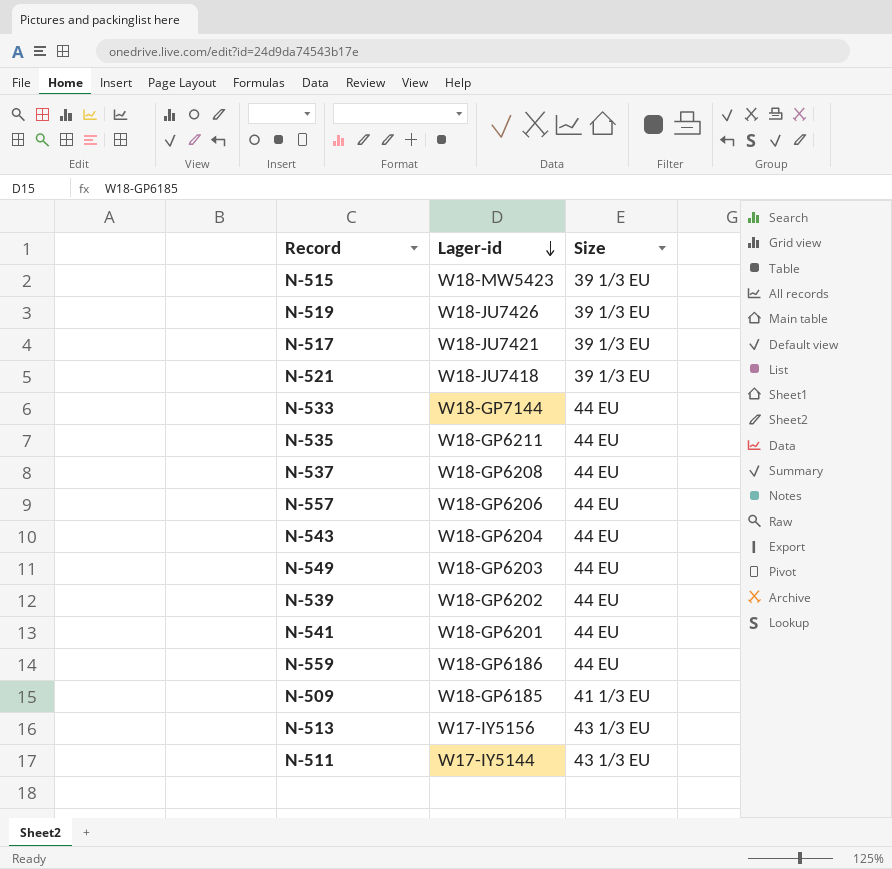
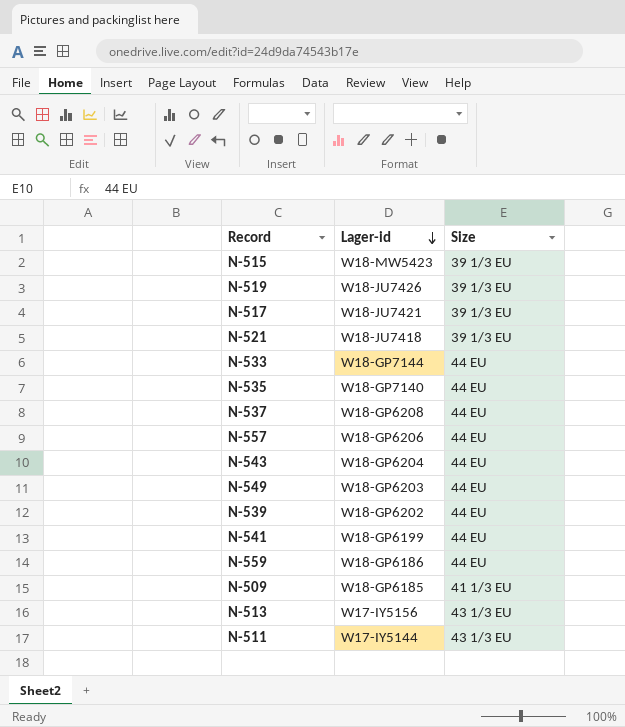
N-535 | Lager-id: W18-GP6211 -> W18-GP7140
N-541 | Lager-id: W18-GP6201 -> W18-GP6199

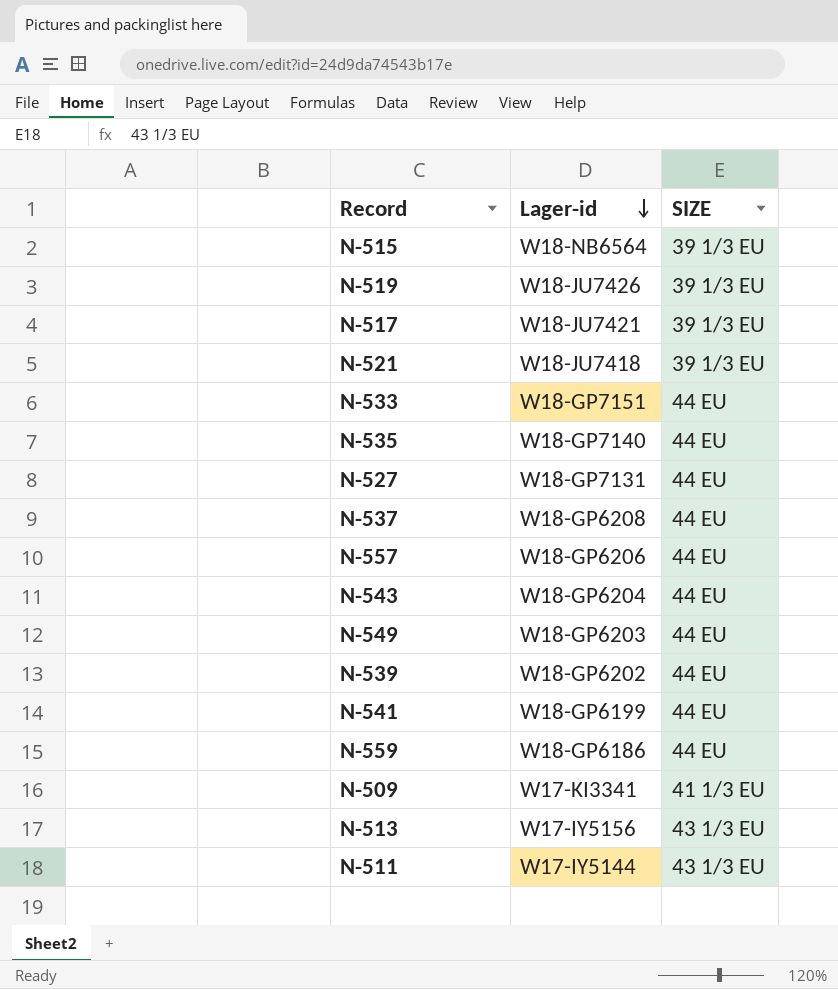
column name: Size -> SIZE
N-515 | Lager-id: W18-MW5423 -> W18-NB6564
N-533 | Lager-id: W18-GP7144 -> W18-GP7151
row N-527: none -> W18-GP7131 | 44 EU
N-509 | Lager-id: W18-GP6185 -> W17-KI3341

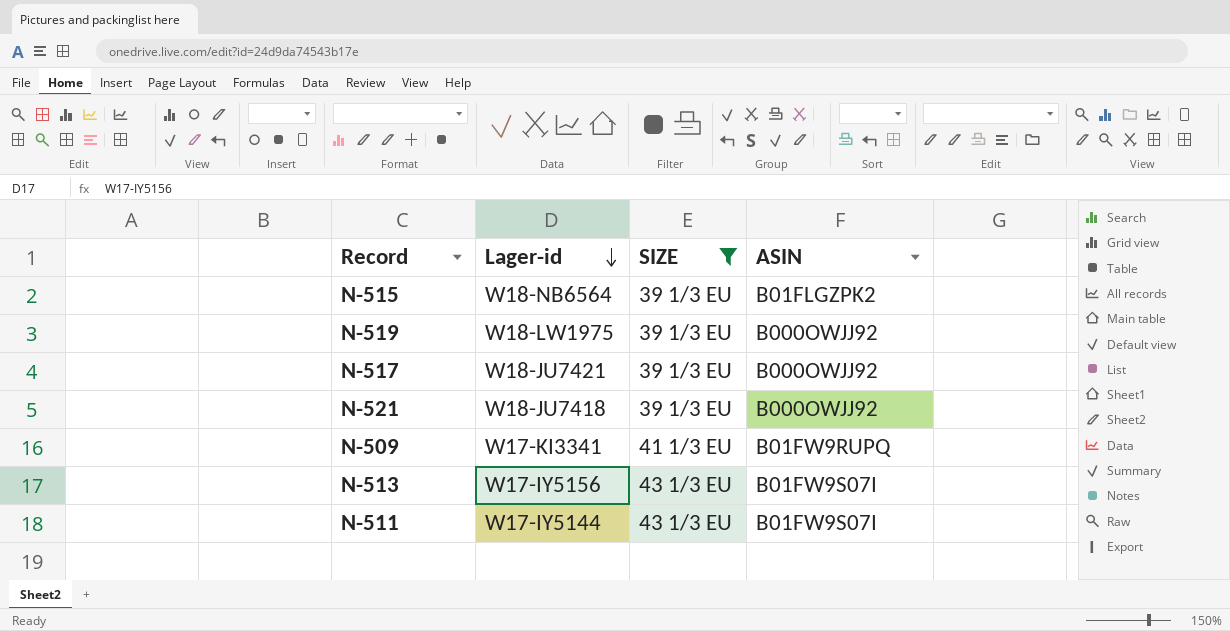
filter: none -> SIZE != 44 EU
column ASIN | position: none -> 4
N-519 | Lager-id: W18-JU7426 -> W18-LW1975

